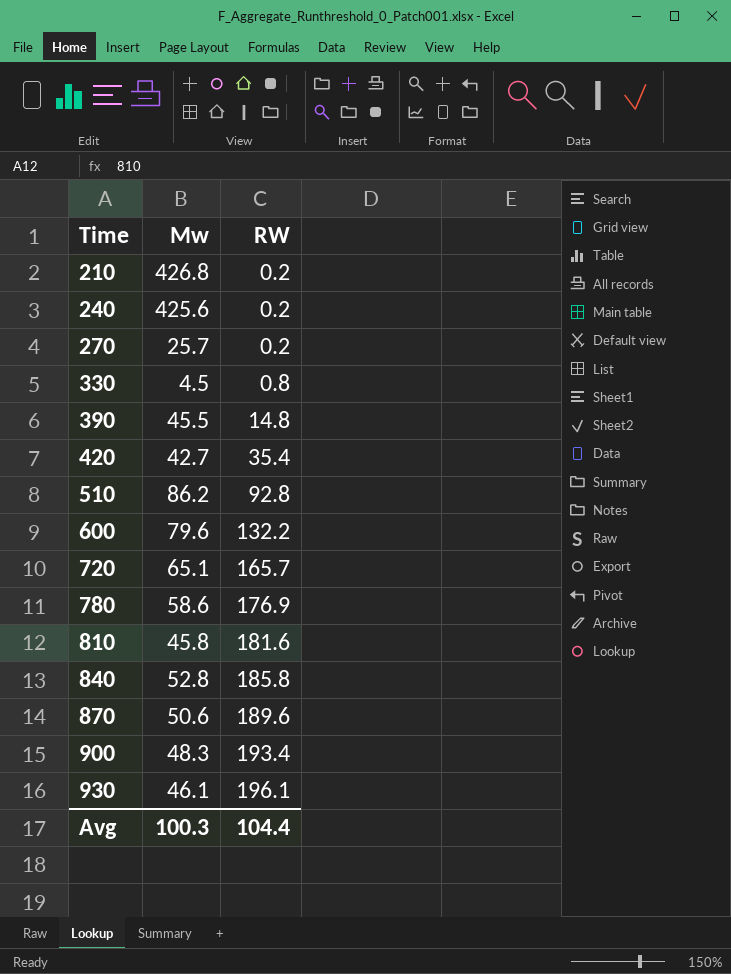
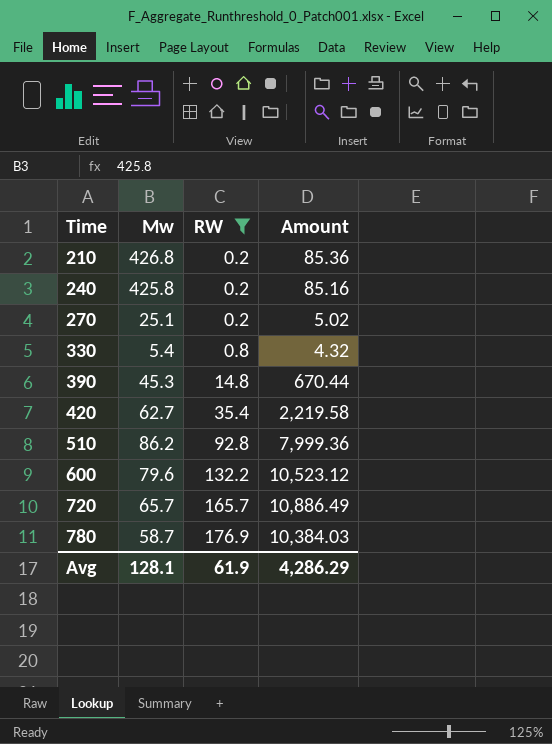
filter: none -> RW <= 176.9
column Amount | formula: none -> [Mw] * [RW]
240 | Mw: 425.6 -> 425.8
270 | Mw: 25.7 -> 25.1
330 | Mw: 4.5 -> 5.4
390 | Mw: 45.5 -> 45.3
420 | Mw: 42.7 -> 62.7
720 | Mw: 65.1 -> 65.7
780 | Mw: 58.6 -> 58.7
Avg | Mw: 100.3 -> 128.1
Avg | RW: 104.4 -> 61.9

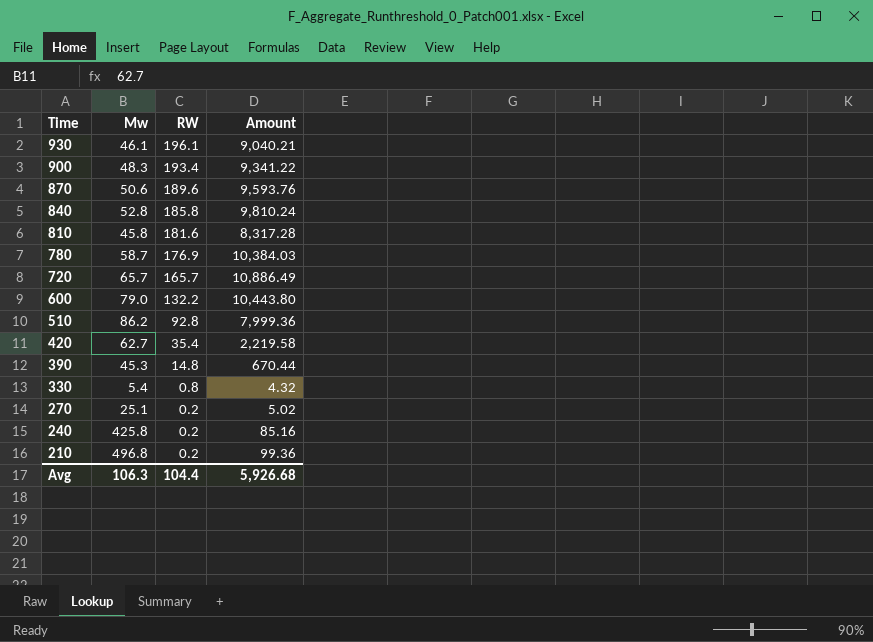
filter: RW <= 176.9 -> none
row order: Time ascending -> Time descending
600 | Mw: 79.6 -> 79.0
600 | Amount: 10,523.12 -> 10,443.80
210 | Mw: 426.8 -> 496.8
210 | Amount: 85.36 -> 99.36
Avg | Mw: 128.1 -> 106.3
Avg | RW: 61.9 -> 104.4
Avg | Amount: 4,286.29 -> 5,926.68

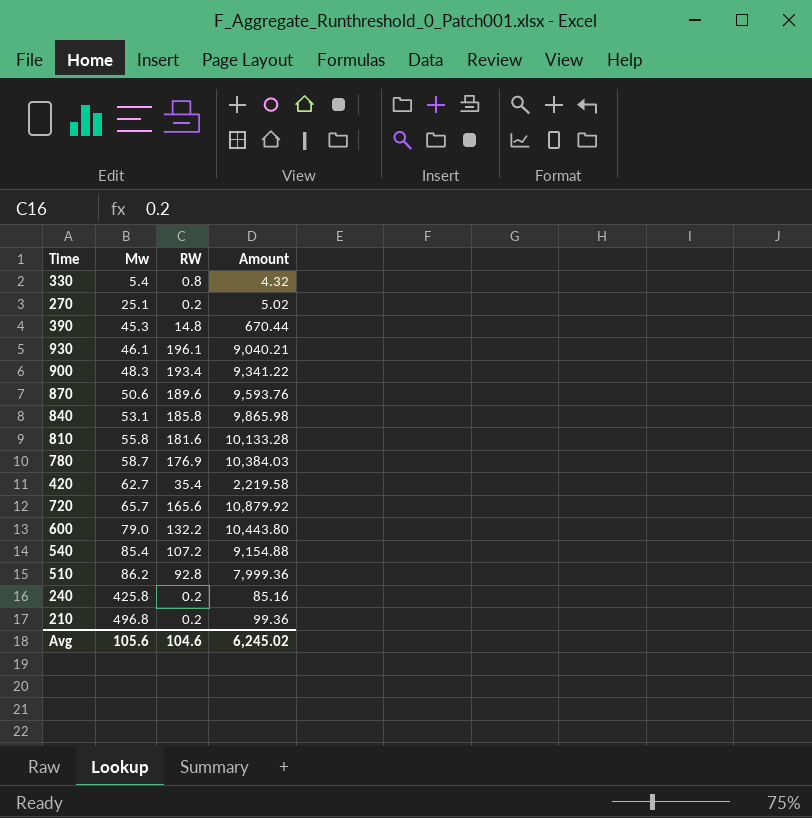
row order: Time descending -> Mw ascending
840 | Mw: 52.8 -> 53.1
840 | Amount: 9,810.24 -> 9,865.98
810 | Mw: 45.8 -> 55.8
810 | Amount: 8,317.28 -> 10,133.28
720 | RW: 165.7 -> 165.6
720 | Amount: 10,886.49 -> 10,879.92
row 540: none -> 85.4 | 107.2 | 9,154.88
Avg | Mw: 106.3 -> 105.6
Avg | RW: 104.4 -> 104.6
Avg | Amount: 5,926.68 -> 6,245.02

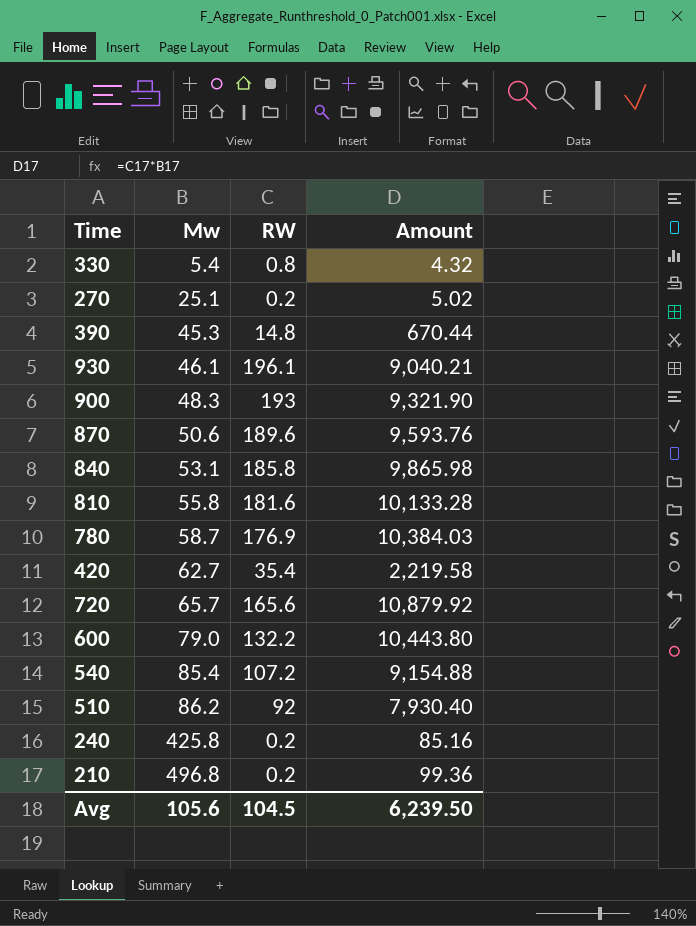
900 | RW: 193.4 -> 193
900 | Amount: 9,341.22 -> 9,321.90
510 | RW: 92.8 -> 92
510 | Amount: 7,999.36 -> 7,930.40
Avg | RW: 104.6 -> 104.5
Avg | Amount: 6,245.02 -> 6,239.50

